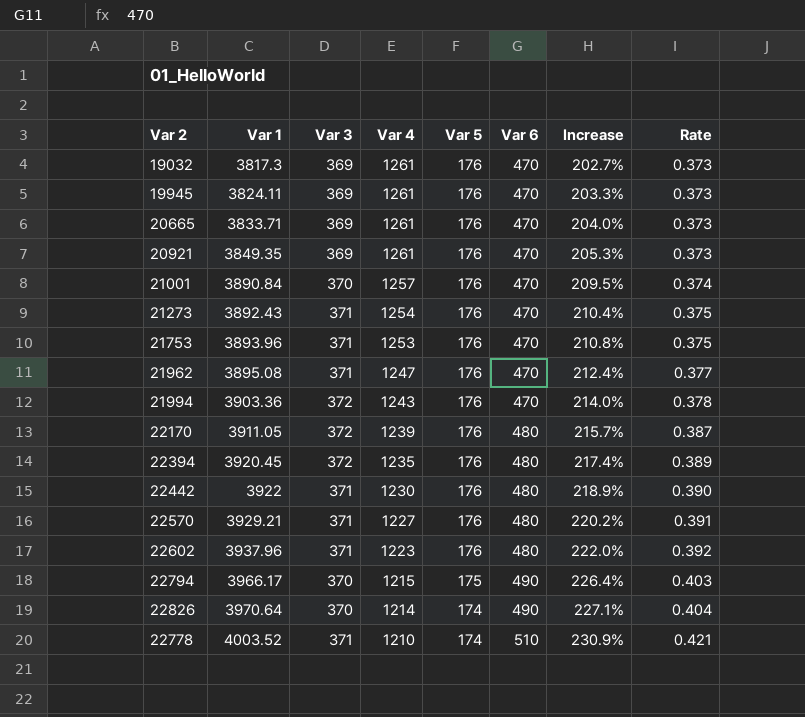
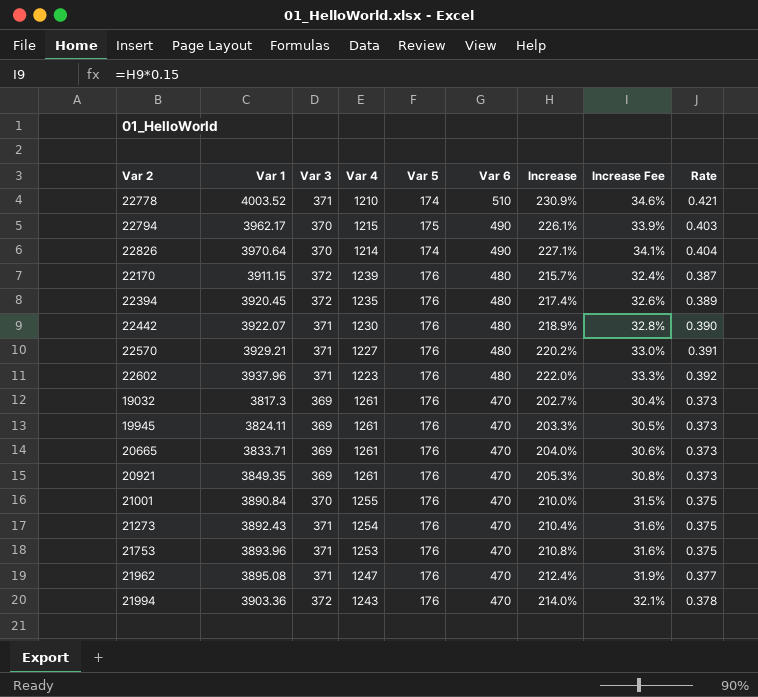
row order: Var 1 ascending -> Var 6 descending
column Increase Fee | formula: none -> [Increase] * 0.15
22794 | Var 1: 3966.17 -> 3962.17
22794 | Increase: 226.4% -> 226.1%
22170 | Var 1: 3911.05 -> 3911.15
22442 | Var 1: 3922 -> 3922.07
21001 | Var 4: 1257 -> 1255
21001 | Increase: 209.5% -> 210.0%
21001 | Rate: 0.374 -> 0.375

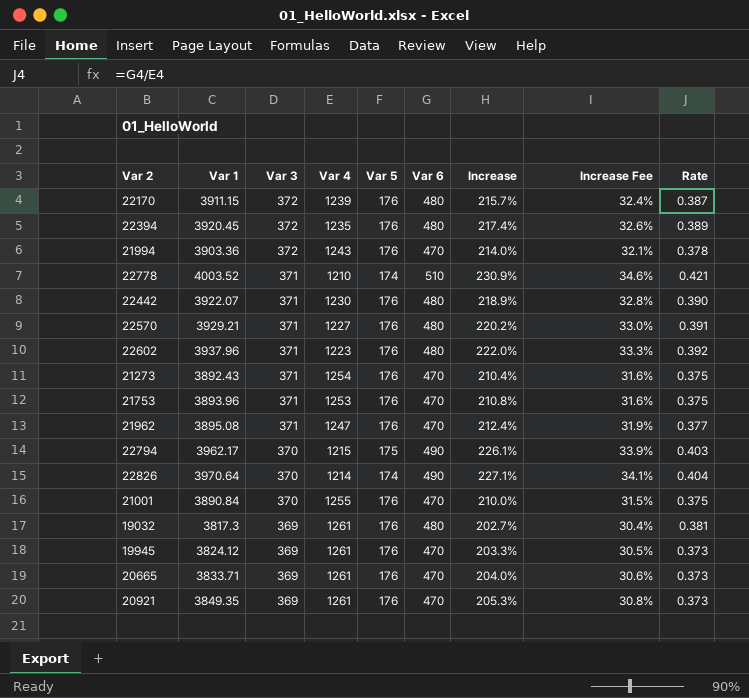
row order: Var 6 descending -> Var 3 descending
19032 | Var 6: 470 -> 480
19032 | Rate: 0.373 -> 0.381
19945 | Var 1: 3824.11 -> 3824.12

